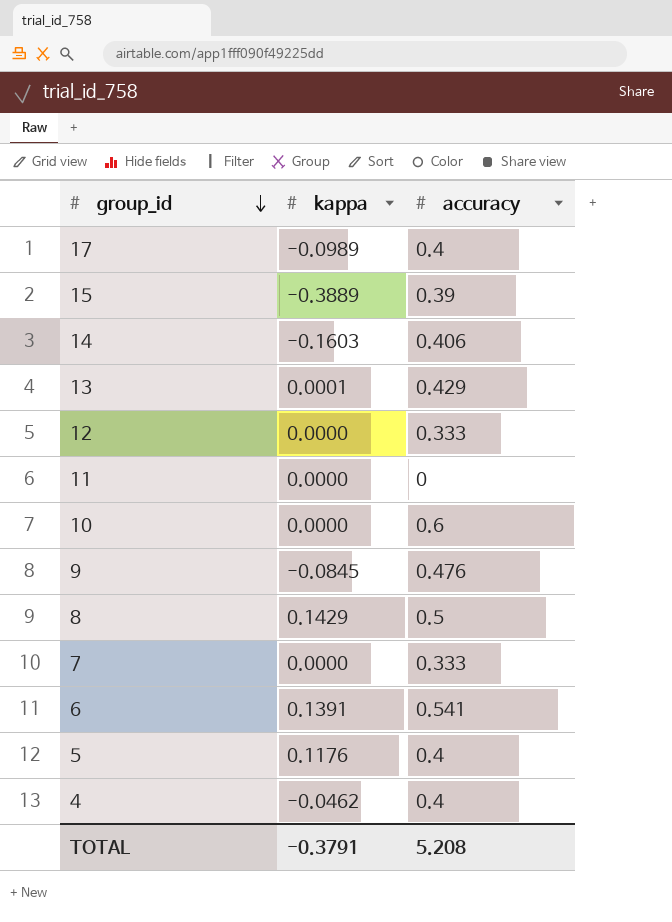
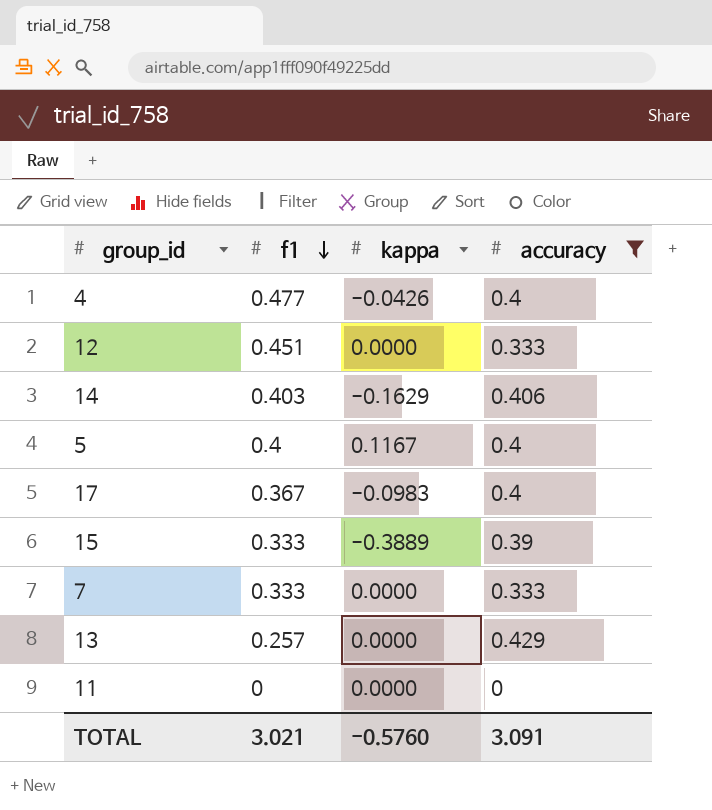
filter: none -> accuracy <= 0.429
row order: group_id descending -> f1 descending
column f1 | position: none -> 2
4 | kappa: -0.0462 -> -0.0426
14 | kappa: -0.1603 -> -0.1629
5 | kappa: 0.1176 -> 0.1167
17 | kappa: -0.0989 -> -0.0983
13 | kappa: 0.0001 -> 0.0000
TOTAL | kappa: -0.3791 -> -0.5760
TOTAL | accuracy: 5.208 -> 3.091

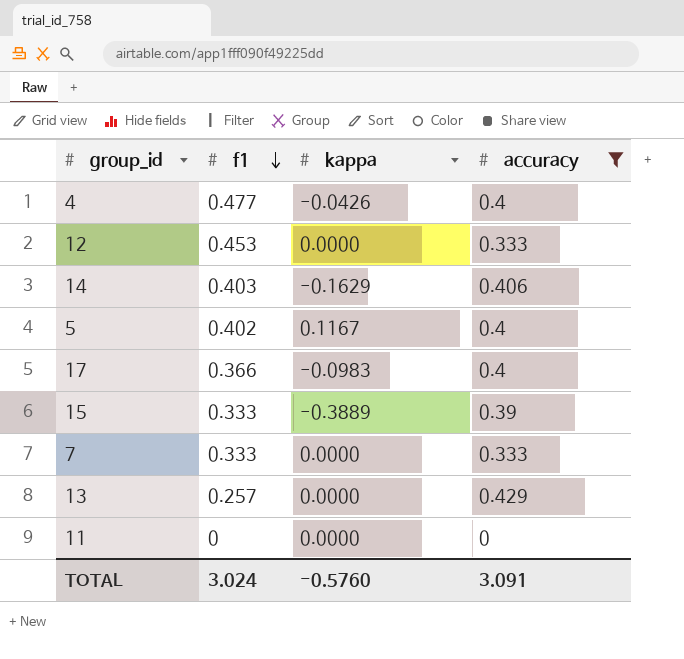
12 | f1: 0.451 -> 0.453
5 | f1: 0.4 -> 0.402
17 | f1: 0.367 -> 0.366
TOTAL | f1: 3.021 -> 3.024

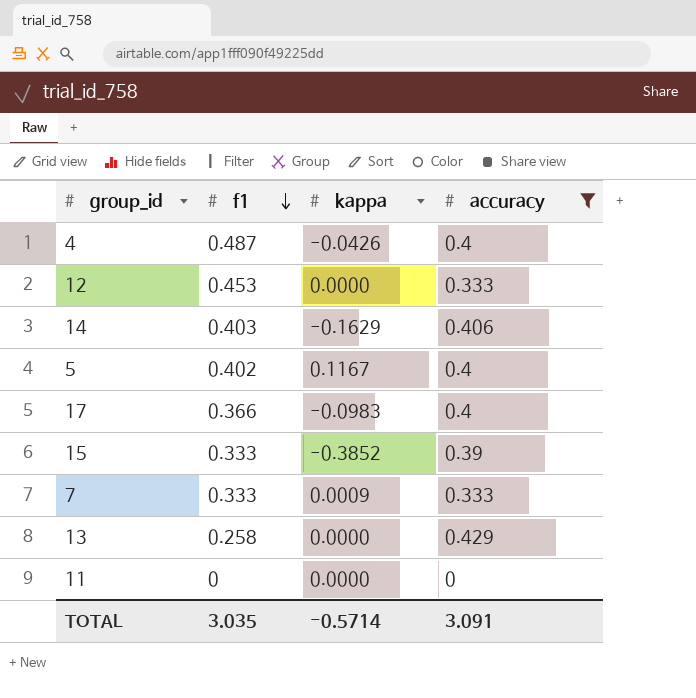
4 | f1: 0.477 -> 0.487
15 | kappa: -0.3889 -> -0.3852
7 | kappa: 0.0000 -> 0.0009
13 | f1: 0.257 -> 0.258
TOTAL | f1: 3.024 -> 3.035
TOTAL | kappa: -0.5760 -> -0.5714

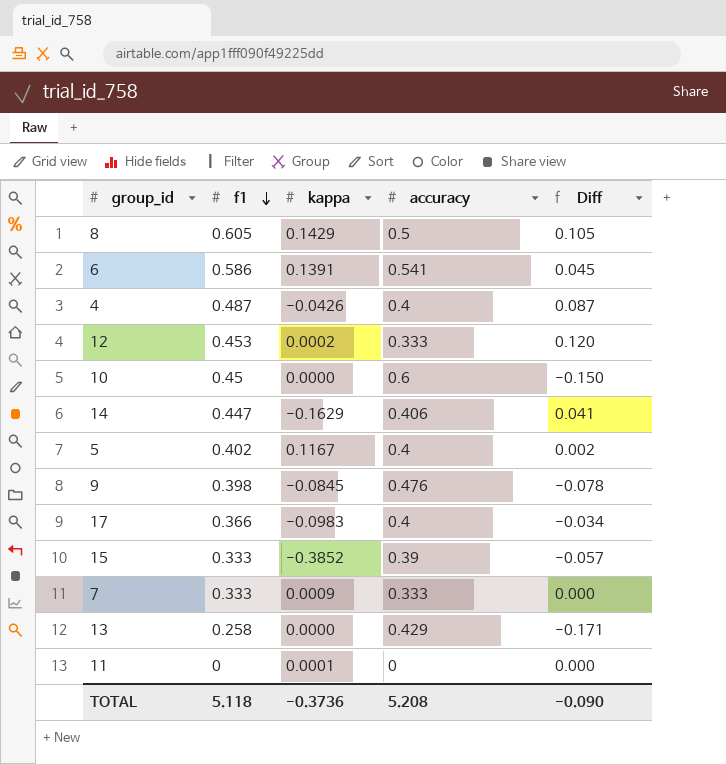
filter: accuracy <= 0.429 -> none
column Diff | formula: none -> [f1] - [accuracy]
12 | kappa: 0.0000 -> 0.0002
14 | f1: 0.403 -> 0.447
11 | kappa: 0.0000 -> 0.0001
TOTAL | f1: 3.035 -> 5.118
TOTAL | kappa: -0.5714 -> -0.3736
TOTAL | accuracy: 3.091 -> 5.208

